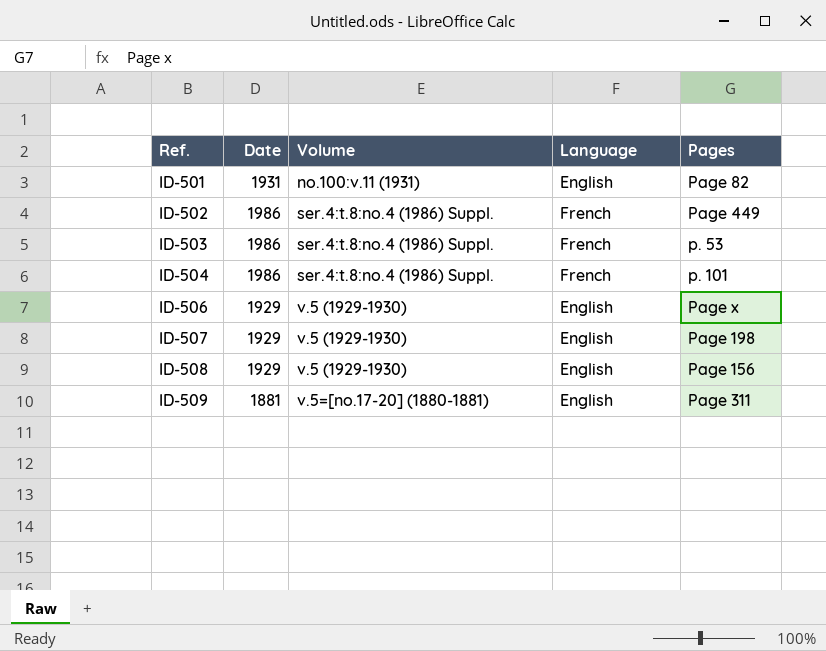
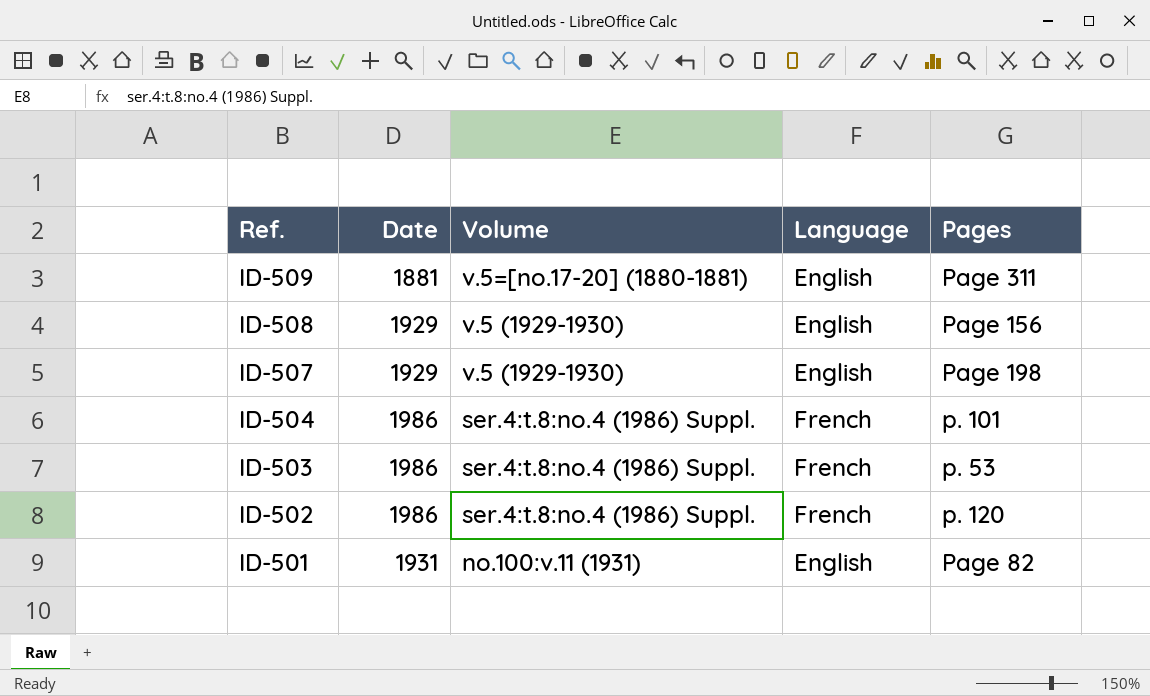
row order: Ref. ascending -> Ref. descending
row ID-506: 1929 | v.5 (1929-1930) | English | Page x -> none
ID-502 | Pages: Page 449 -> p. 120

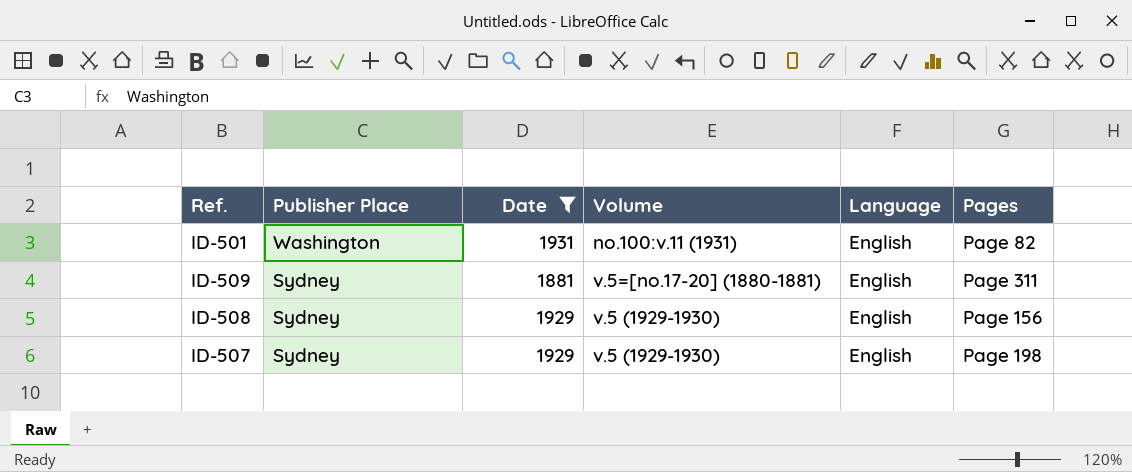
filter: none -> Date != 1986
row order: Ref. descending -> Publisher Place descending
column Publisher Place | position: none -> 2

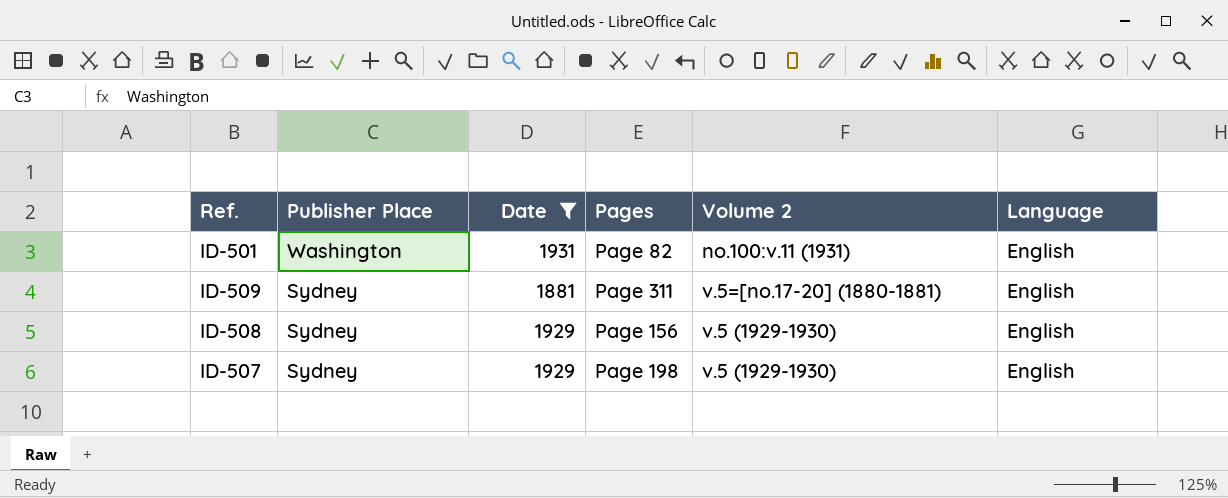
column Pages | position: 6 -> 4
column name: Volume -> Volume 2

